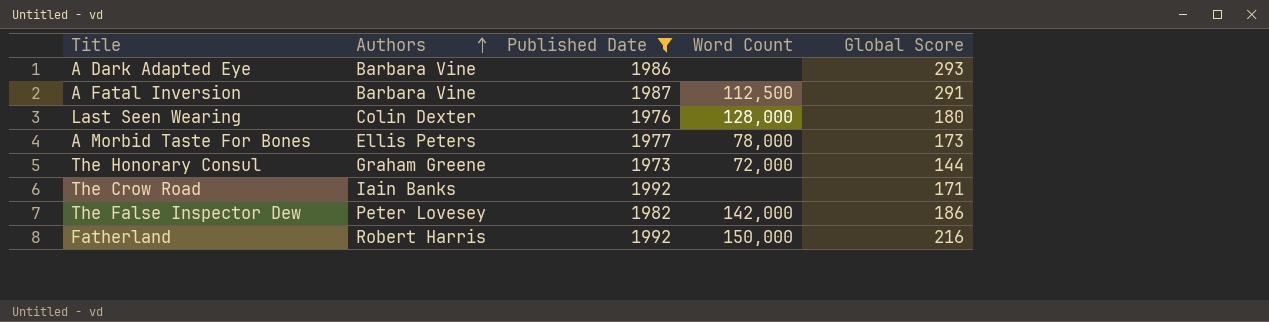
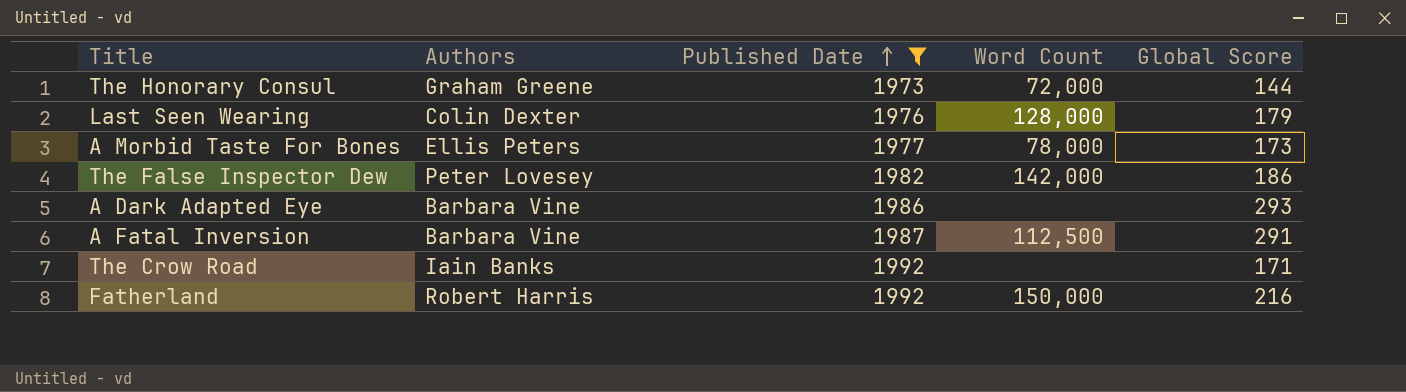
row order: Authors ascending -> Published Date ascending
Last Seen Wearing | Global Score: 180 -> 179

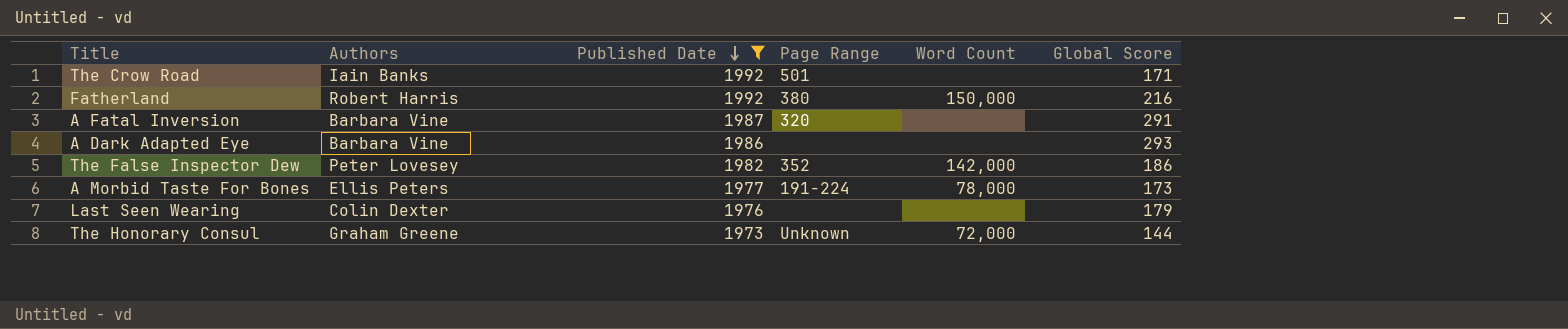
row order: Published Date ascending -> Published Date descending
column Page Range | position: none -> 4
A Fatal Inversion | Word Count: 112,500 -> none
Last Seen Wearing | Word Count: 128,000 -> none

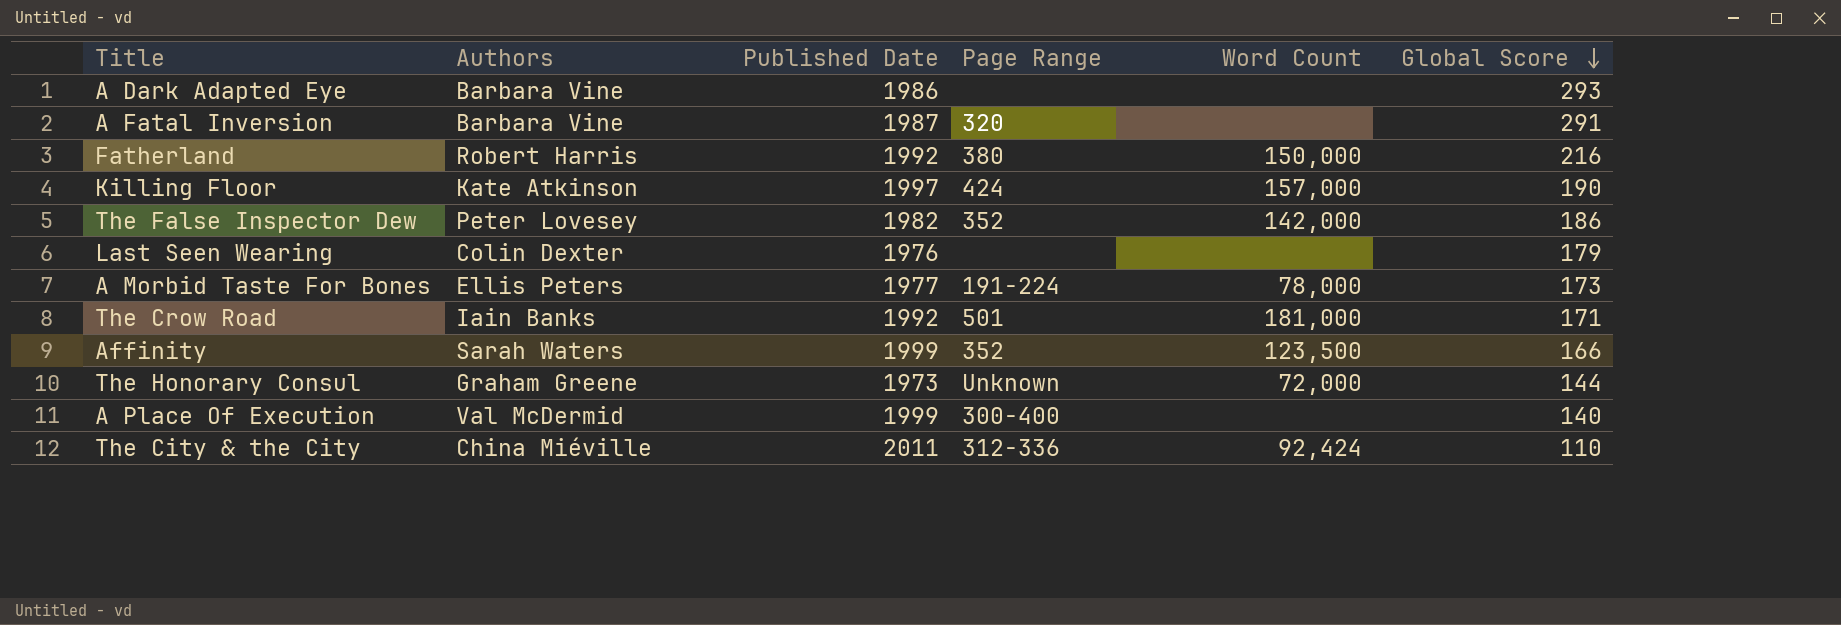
filter: Published Date <= 1992 -> none
row order: Published Date descending -> Global Score descending
The Crow Road | Word Count: none -> 181,000

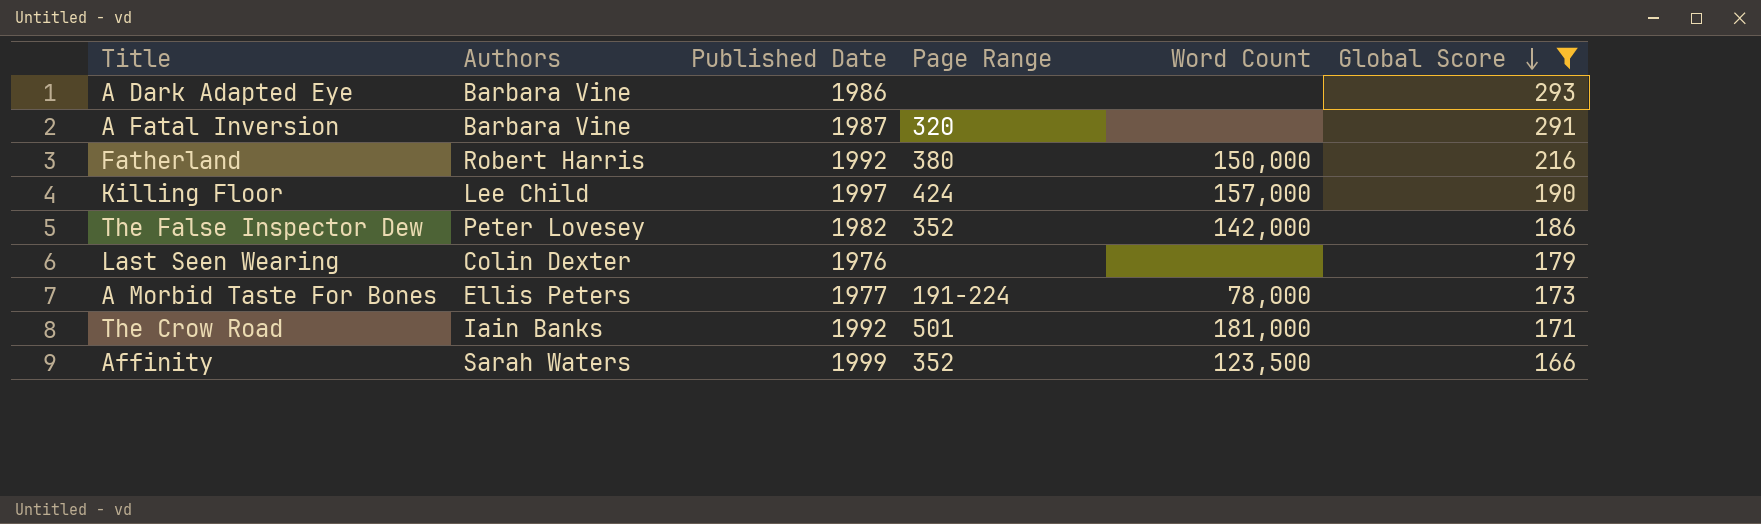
filter: none -> Global Score >= 166
Killing Floor | Authors: Kate Atkinson -> Lee Child

